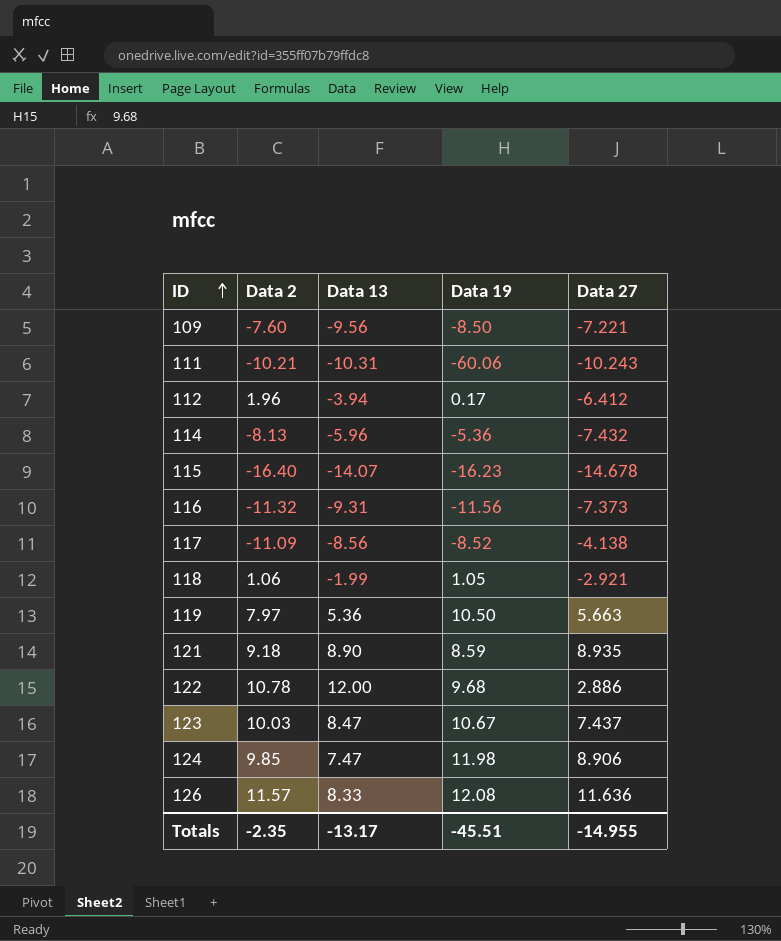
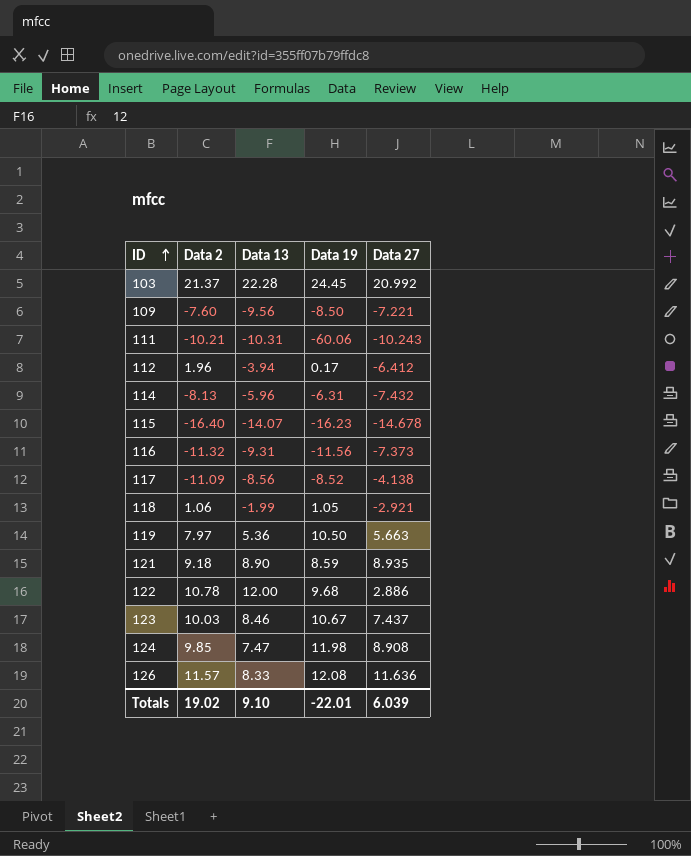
row 103: none -> 21.37 | 22.28 | 24.45 | 20.992
114 | Data 19: -5.36 -> -6.31
123 | Data 13: 8.47 -> 8.46
124 | Data 27: 8.906 -> 8.908
Totals | Data 2: -2.35 -> 19.02
Totals | Data 13: -13.17 -> 9.10
Totals | Data 19: -45.51 -> -22.01
Totals | Data 27: -14.955 -> 6.039

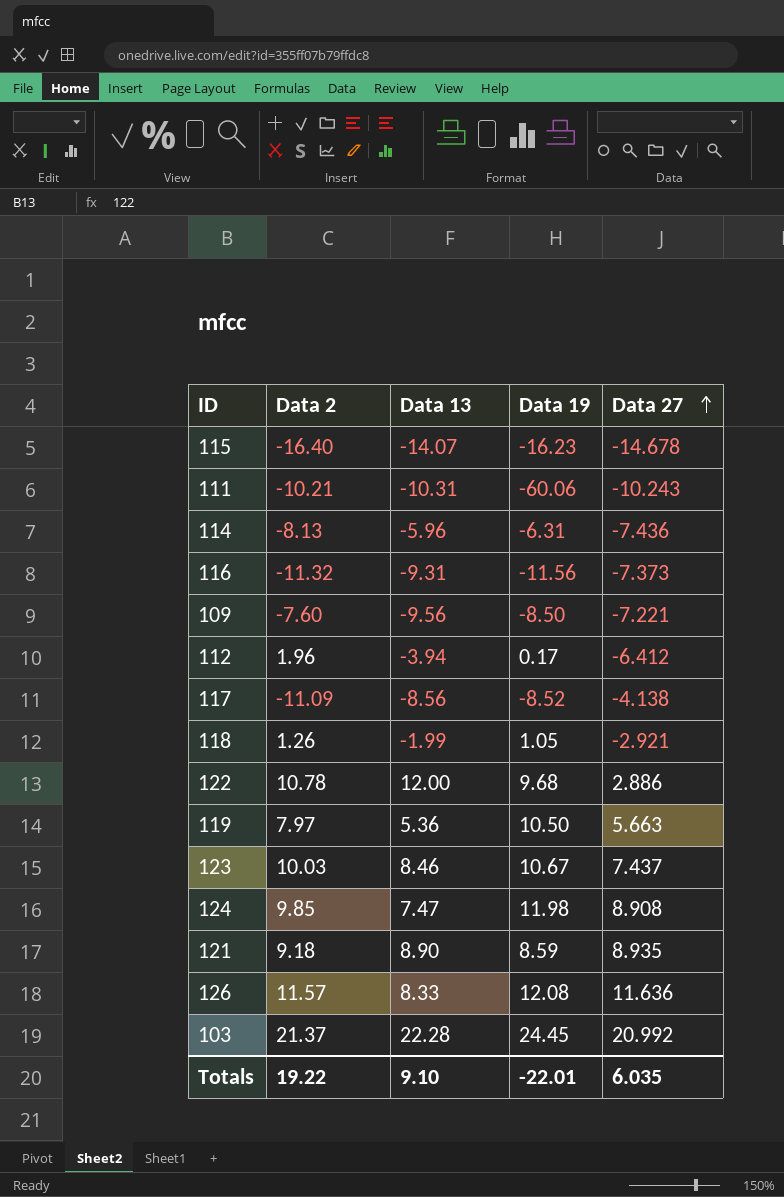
row order: ID ascending -> Data 27 ascending
114 | Data 27: -7.432 -> -7.436
118 | Data 2: 1.06 -> 1.26
Totals | Data 2: 19.02 -> 19.22
Totals | Data 27: 6.039 -> 6.035

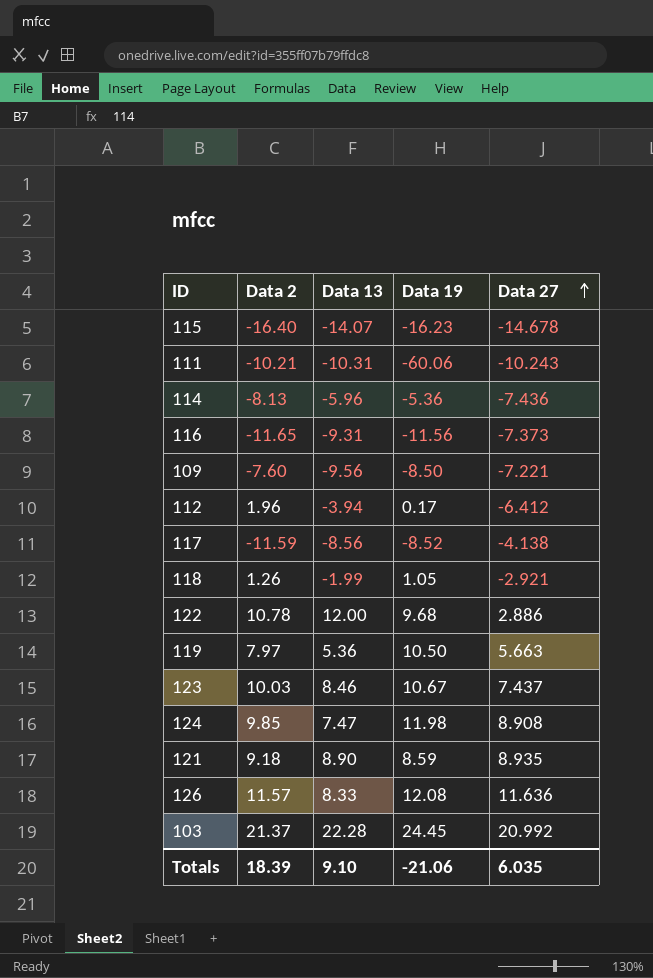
114 | Data 19: -6.31 -> -5.36
116 | Data 2: -11.32 -> -11.65
117 | Data 2: -11.09 -> -11.59
Totals | Data 2: 19.22 -> 18.39
Totals | Data 19: -22.01 -> -21.06

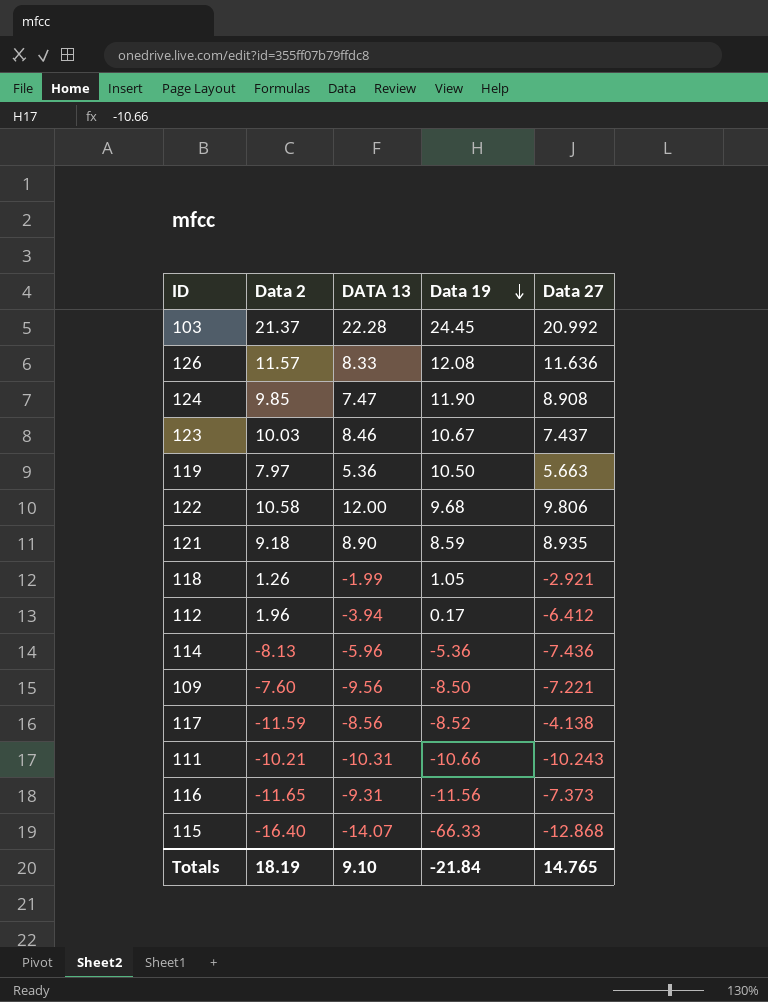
row order: Data 27 ascending -> Data 19 descending
column name: Data 13 -> DATA 13
124 | Data 19: 11.98 -> 11.90
122 | Data 2: 10.78 -> 10.58
122 | Data 27: 2.886 -> 9.806
111 | Data 19: -60.06 -> -10.66
115 | Data 19: -16.23 -> -66.33
115 | Data 27: -14.678 -> -12.868
Totals | Data 2: 18.39 -> 18.19
Totals | Data 19: -21.06 -> -21.84
Totals | Data 27: 6.035 -> 14.765

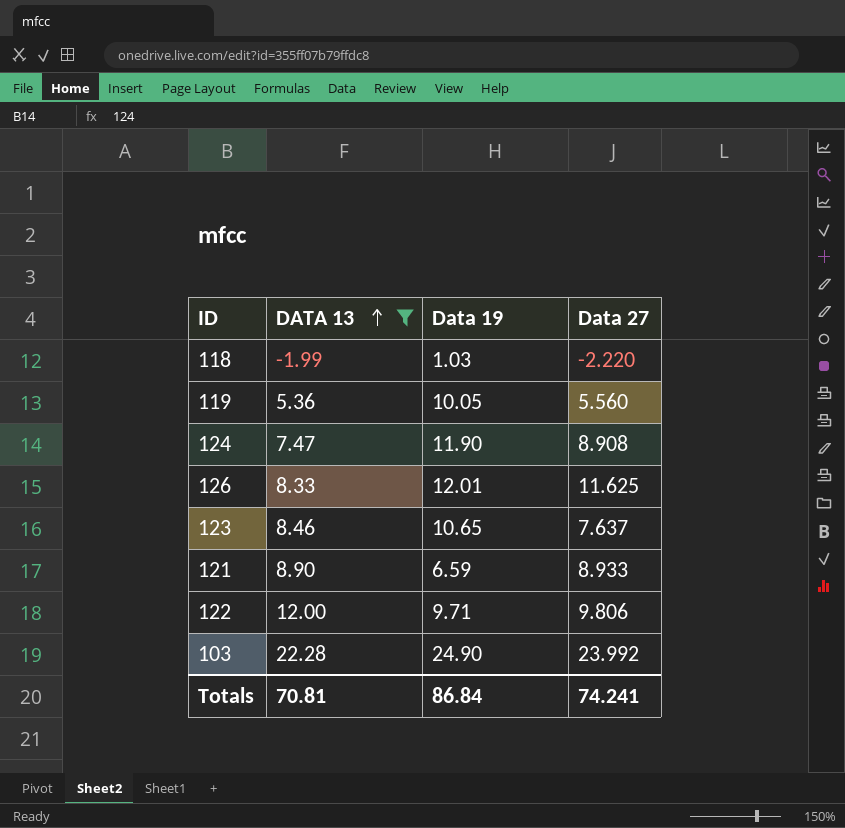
filter: none -> DATA 13 >= -1.99
row order: Data 19 descending -> DATA 13 ascending
column Data 2 | position: 2 -> none
118 | Data 19: 1.05 -> 1.03
118 | Data 27: -2.921 -> -2.220
119 | Data 19: 10.50 -> 10.05
119 | Data 27: 5.663 -> 5.560
126 | Data 19: 12.08 -> 12.01
126 | Data 27: 11.636 -> 11.625
123 | Data 19: 10.67 -> 10.65
123 | Data 27: 7.437 -> 7.637
121 | Data 19: 8.59 -> 6.59
121 | Data 27: 8.935 -> 8.933
122 | Data 19: 9.68 -> 9.71
103 | Data 19: 24.45 -> 24.90
103 | Data 27: 20.992 -> 23.992
Totals | DATA 13: 9.10 -> 70.81
Totals | Data 19: -21.84 -> 86.84
Totals | Data 27: 14.765 -> 74.241

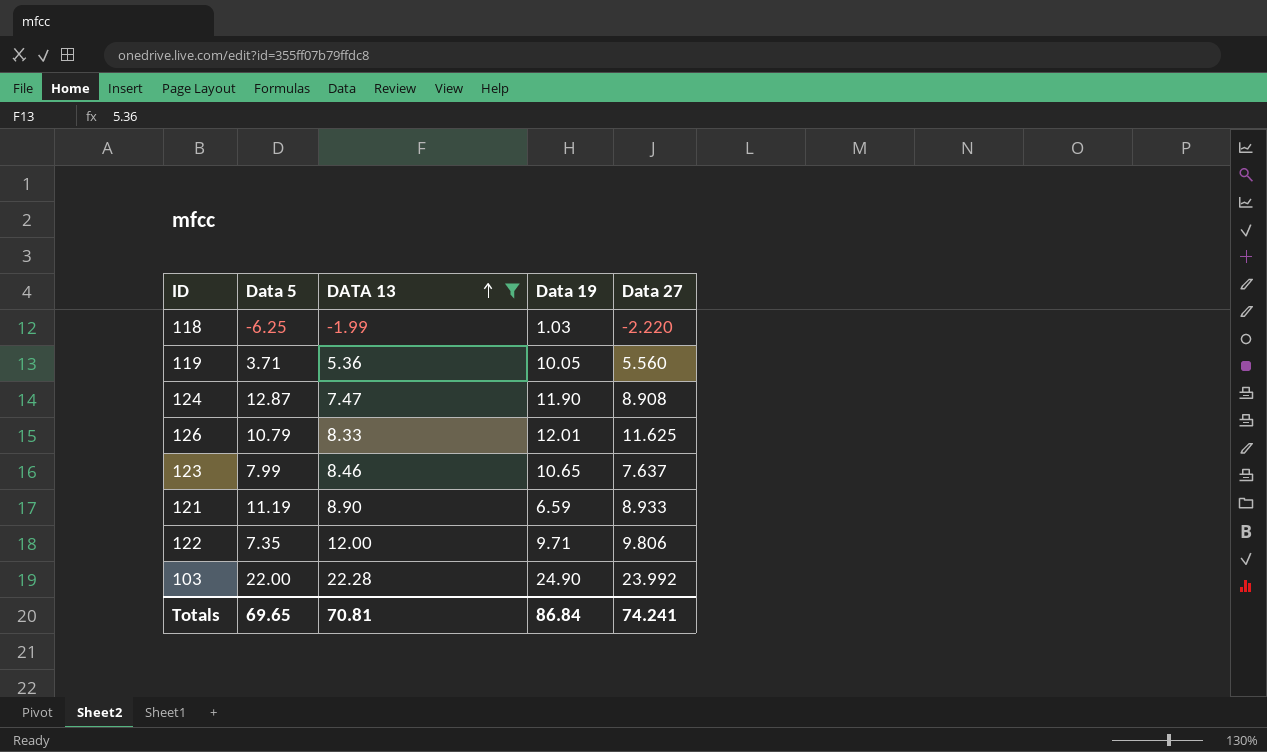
column Data 5 | position: none -> 2

